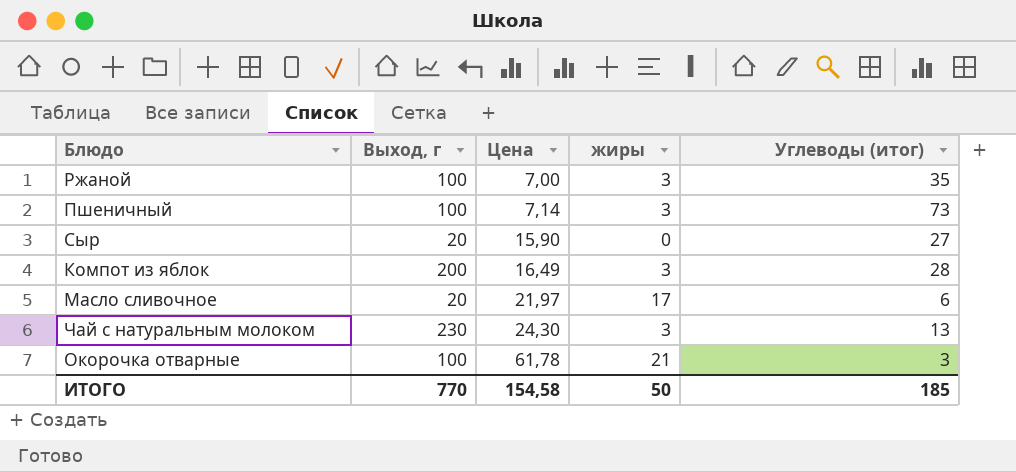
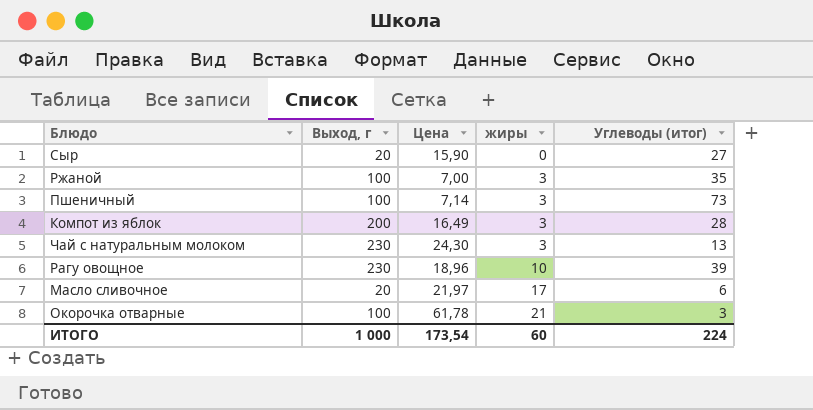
row order: Цена ascending -> жиры ascending
row Рагу овощное: none -> 230 | 18,96 | 10 | 39
ИТОГО | Выход, г: 770 -> 1 000
ИТОГО | Цена: 154,58 -> 173,54
ИТОГО | жиры: 50 -> 60
ИТОГО | Углеводы (итог): 185 -> 224

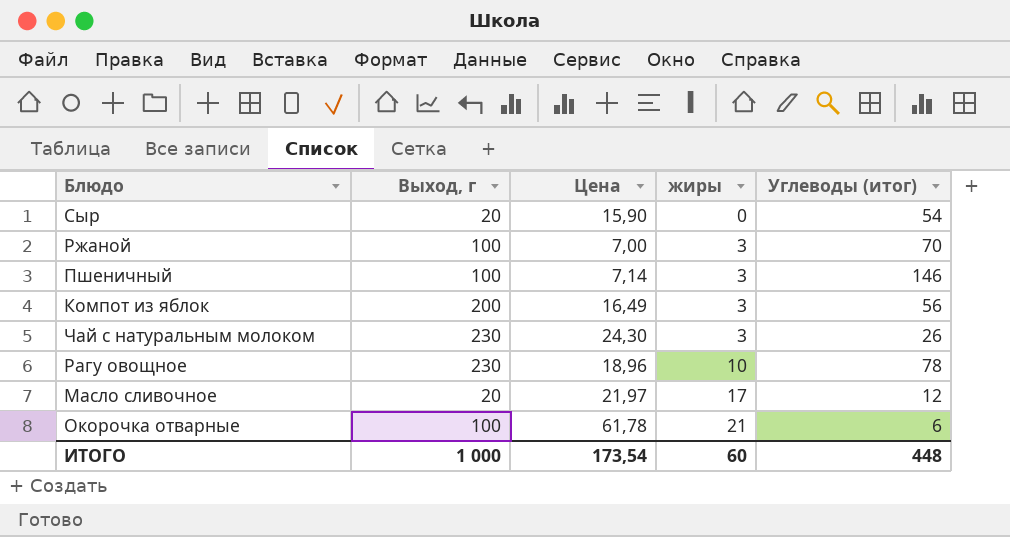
Сыр | Углеводы (итог): 27 -> 54
Ржаной | Углеводы (итог): 35 -> 70
Пшеничный | Углеводы (итог): 73 -> 146
Компот из яблок | Углеводы (итог): 28 -> 56
Чай с натуральным молоком | Углеводы (итог): 13 -> 26
Рагу овощное | Углеводы (итог): 39 -> 78
Масло сливочное | Углеводы (итог): 6 -> 12
Окорочка отварные | Углеводы (итог): 3 -> 6
ИТОГО | Углеводы (итог): 224 -> 448

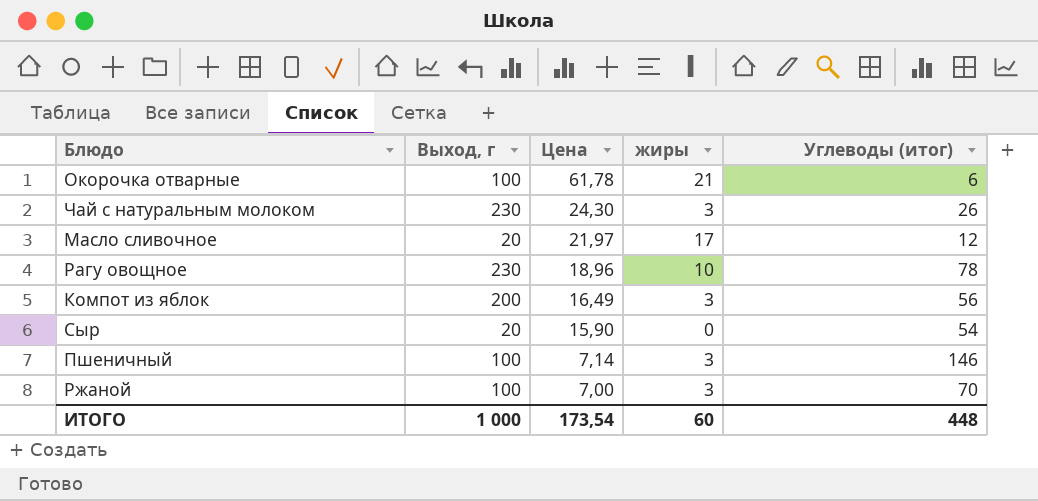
row order: жиры ascending -> Цена descending

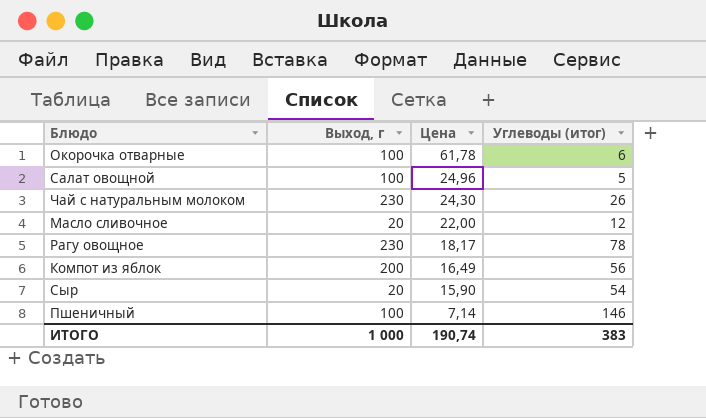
column жиры | position: 4 -> none
row Ржаной: 100 | 7,00 | 3 | 70 -> none
row Салат овощной: none -> 100 | 24,96 | 5
Масло сливочное | Цена: 21,97 -> 22,00
Рагу овощное | Цена: 18,96 -> 18,17
ИТОГО | Цена: 173,54 -> 190,74
ИТОГО | Углеводы (итог): 448 -> 383

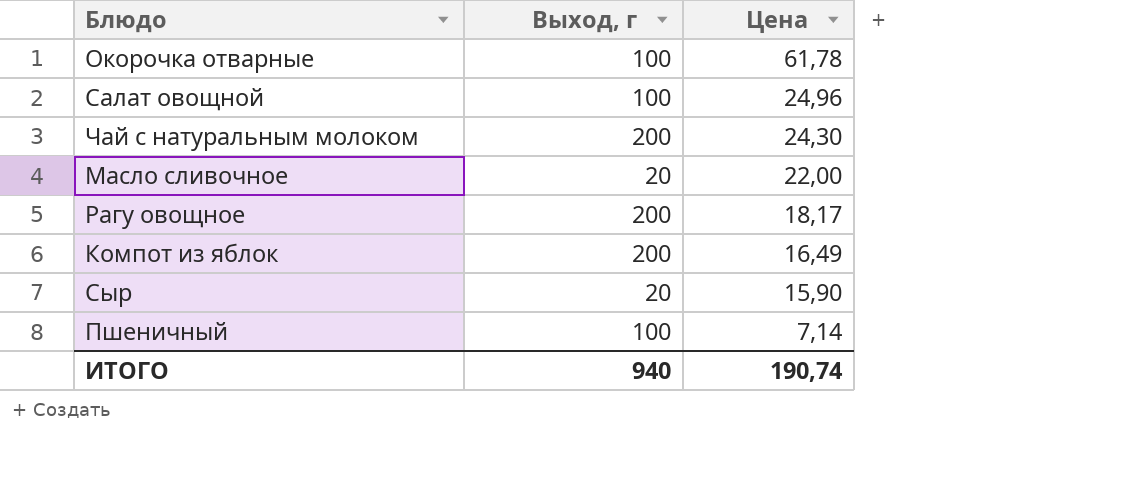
column Углеводы (итог) | position: 4 -> none
Чай с натуральным молоком | Выход, г: 230 -> 200
Рагу овощное | Выход, г: 230 -> 200
ИТОГО | Выход, г: 1 000 -> 940

